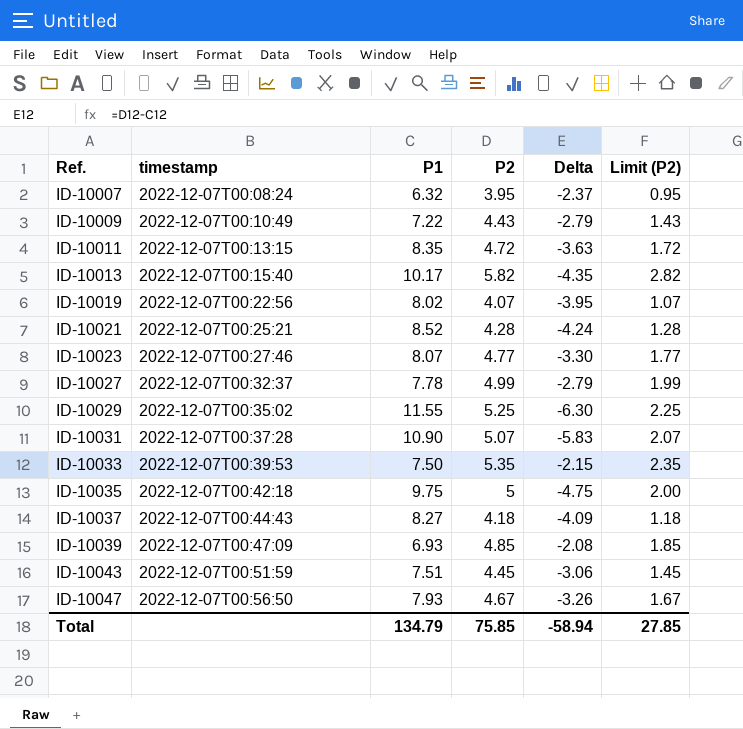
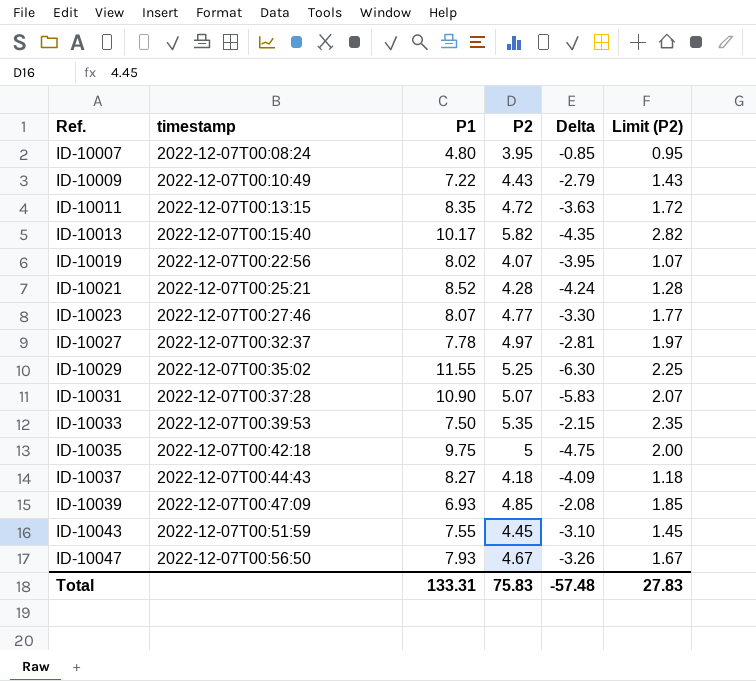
ID-10007 | P1: 6.32 -> 4.80
ID-10007 | Delta: -2.37 -> -0.85
ID-10027 | P2: 4.99 -> 4.97
ID-10027 | Delta: -2.79 -> -2.81
ID-10027 | Limit (P2): 1.99 -> 1.97
ID-10043 | P1: 7.51 -> 7.55
ID-10043 | Delta: -3.06 -> -3.10
Total | P1: 134.79 -> 133.31
Total | P2: 75.85 -> 75.83
Total | Delta: -58.94 -> -57.48
Total | Limit (P2): 27.85 -> 27.83

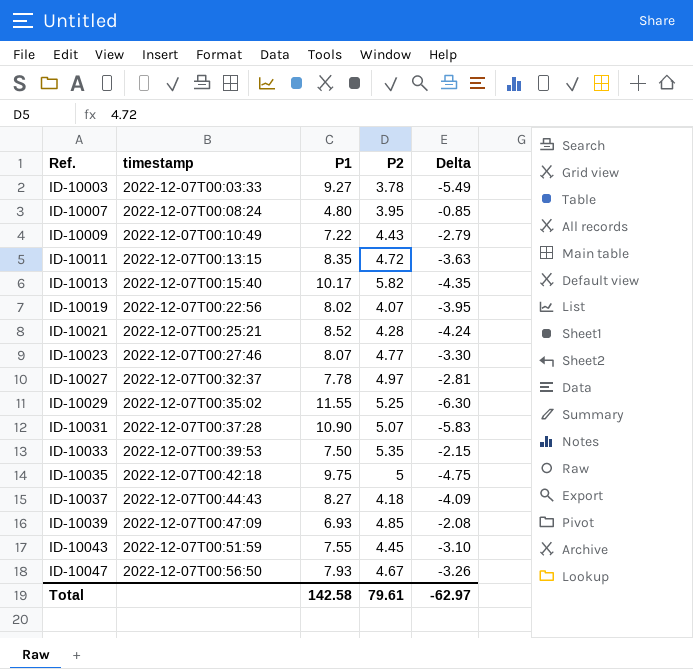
column Limit (P2) | formula: [P2] - 3 -> none
row ID-10003: none -> 2022-12-07T00:03:33 | 9.27 | 3.78 | -5.49
Total | P1: 133.31 -> 142.58
Total | P2: 75.83 -> 79.61
Total | Delta: -57.48 -> -62.97

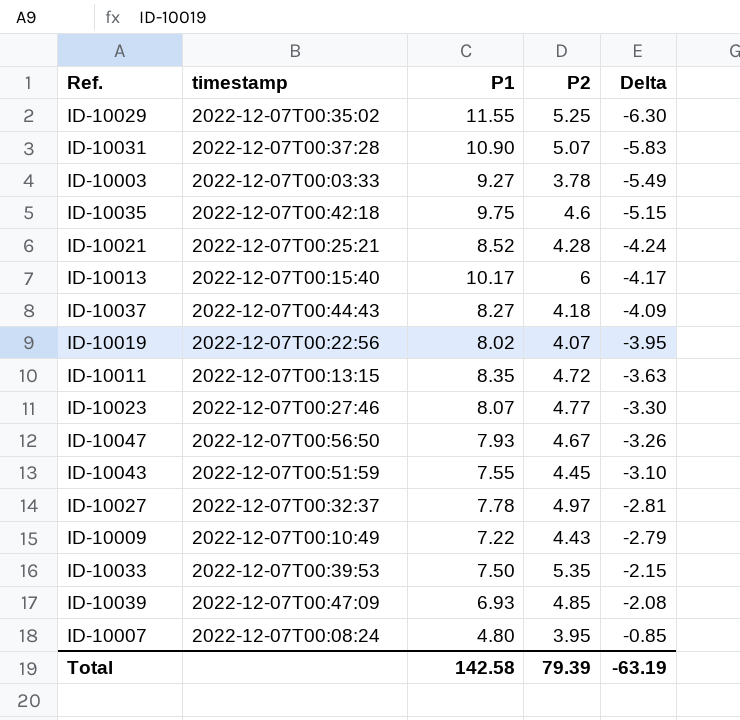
row order: Ref. ascending -> Delta ascending
ID-10035 | P2: 5 -> 4.6
ID-10035 | Delta: -4.75 -> -5.15
ID-10013 | P2: 5.82 -> 6
ID-10013 | Delta: -4.35 -> -4.17
Total | P2: 79.61 -> 79.39
Total | Delta: -62.97 -> -63.19

